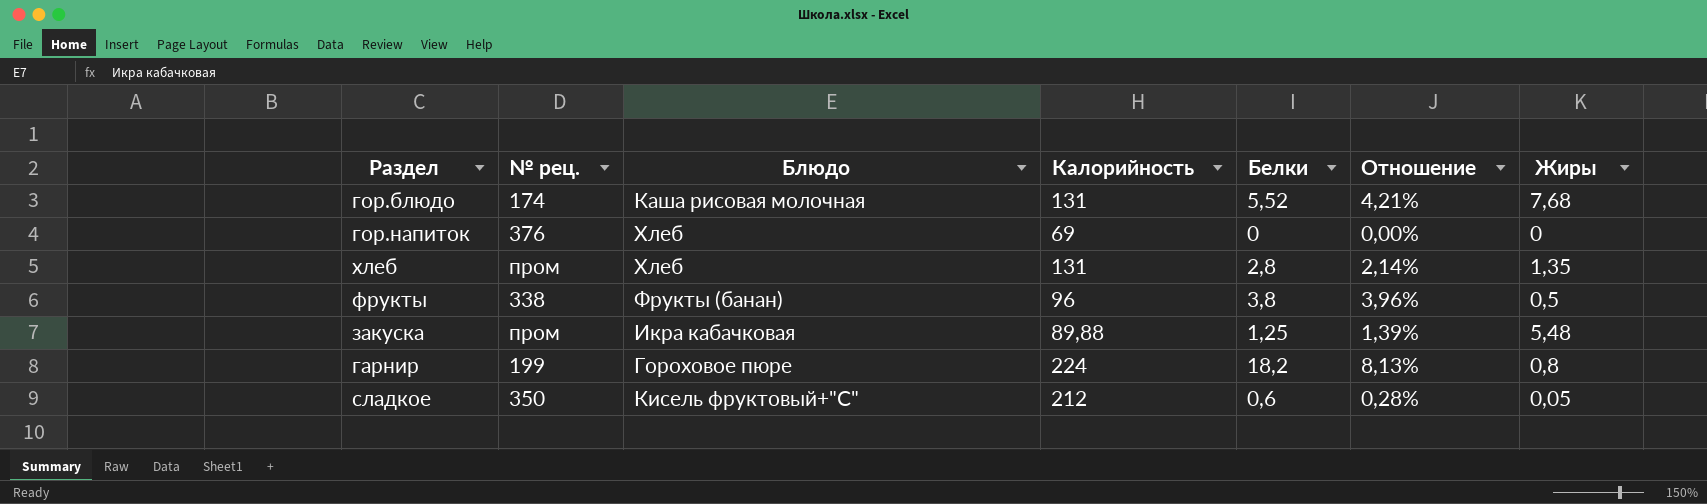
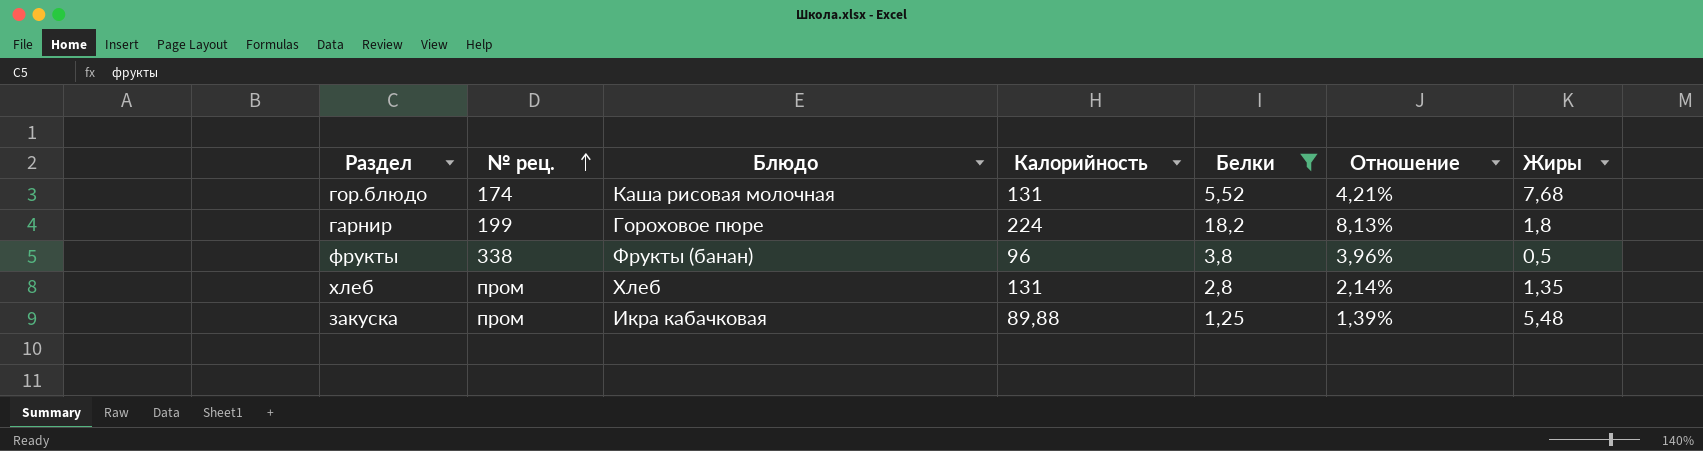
filter: none -> Белки >= 1,25
row order: none -> № рец. ascending
гарнир | Жиры: 0,8 -> 1,8

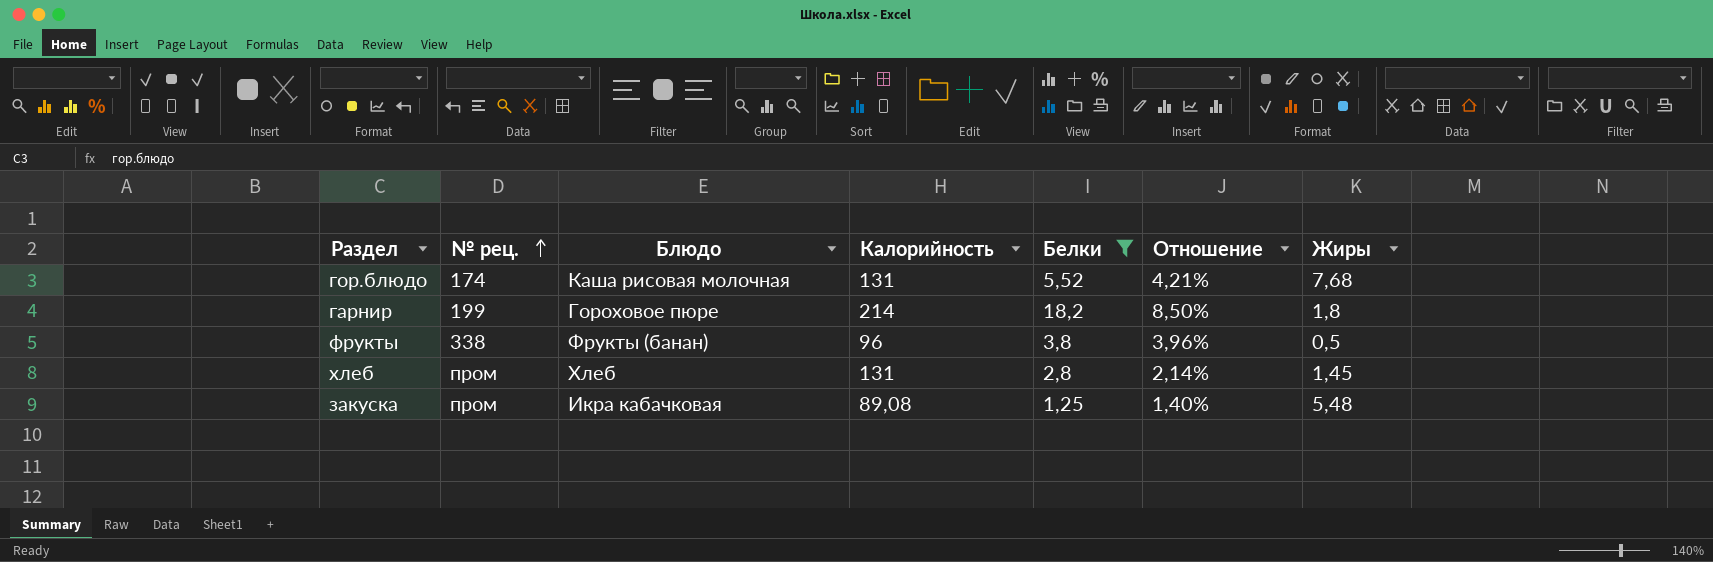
гарнир | Калорийность: 224 -> 214
гарнир | Отношение: 8,13% -> 8,50%
хлеб | Жиры: 1,35 -> 1,45
закуска | Калорийность: 89,88 -> 89,08
закуска | Отношение: 1,39% -> 1,40%

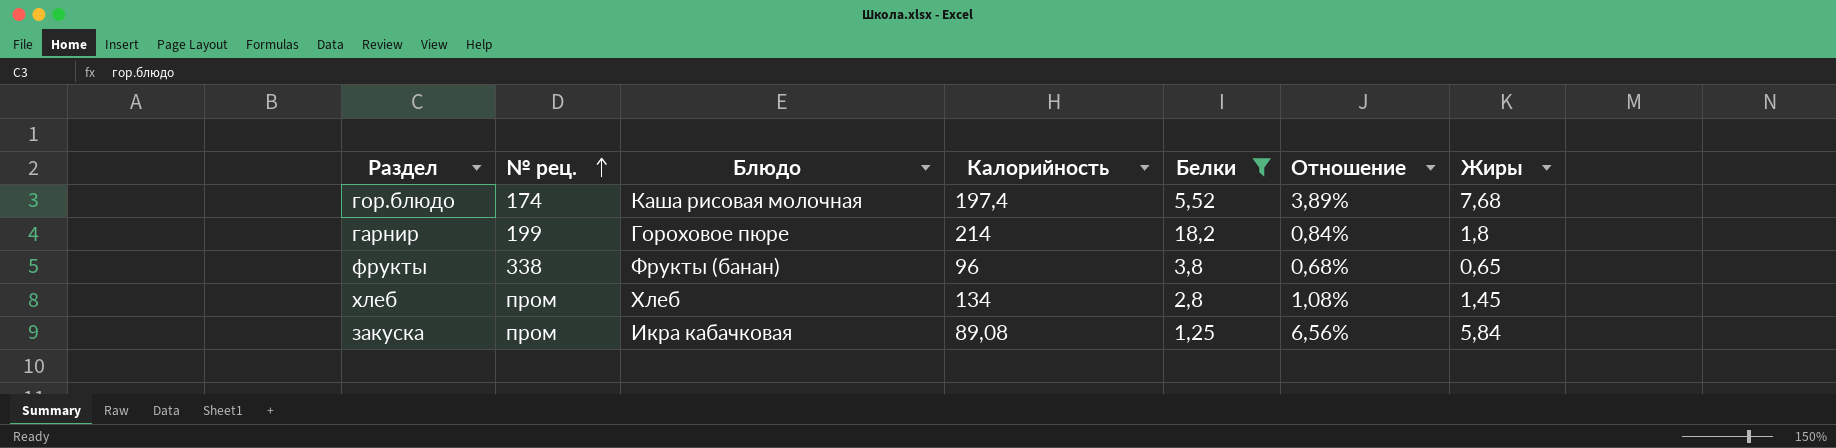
column Отношение | formula: [Белки] / [Калорийность] -> [Жиры] / [Калорийность]
гор.блюдо | Калорийность: 131 -> 197,4
фрукты | Жиры: 0,5 -> 0,65
хлеб | Калорийность: 131 -> 134
закуска | Жиры: 5,48 -> 5,84

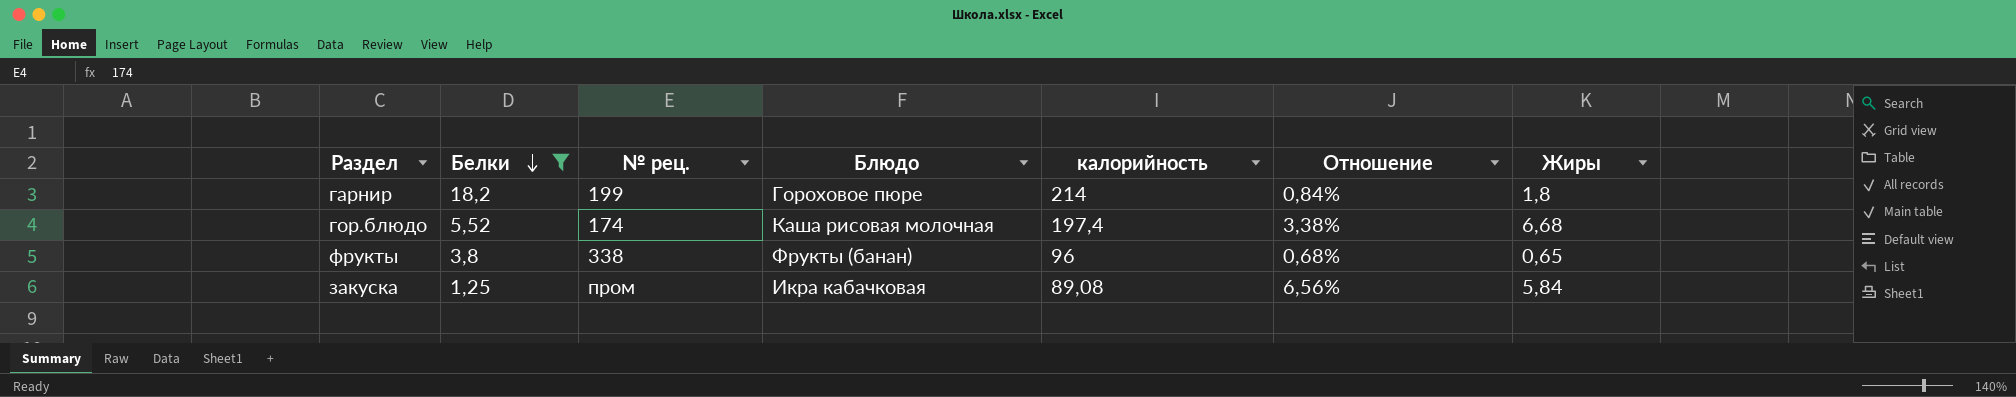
row order: № рец. ascending -> Белки descending
column Белки | position: 5 -> 2
column name: Калорийность -> калорийность
row хлеб: пром | Хлеб | 134 | 2,8 | 1,08% | 1,45 -> none
гор.блюдо | Отношение: 3,89% -> 3,38%
гор.блюдо | Жиры: 7,68 -> 6,68

